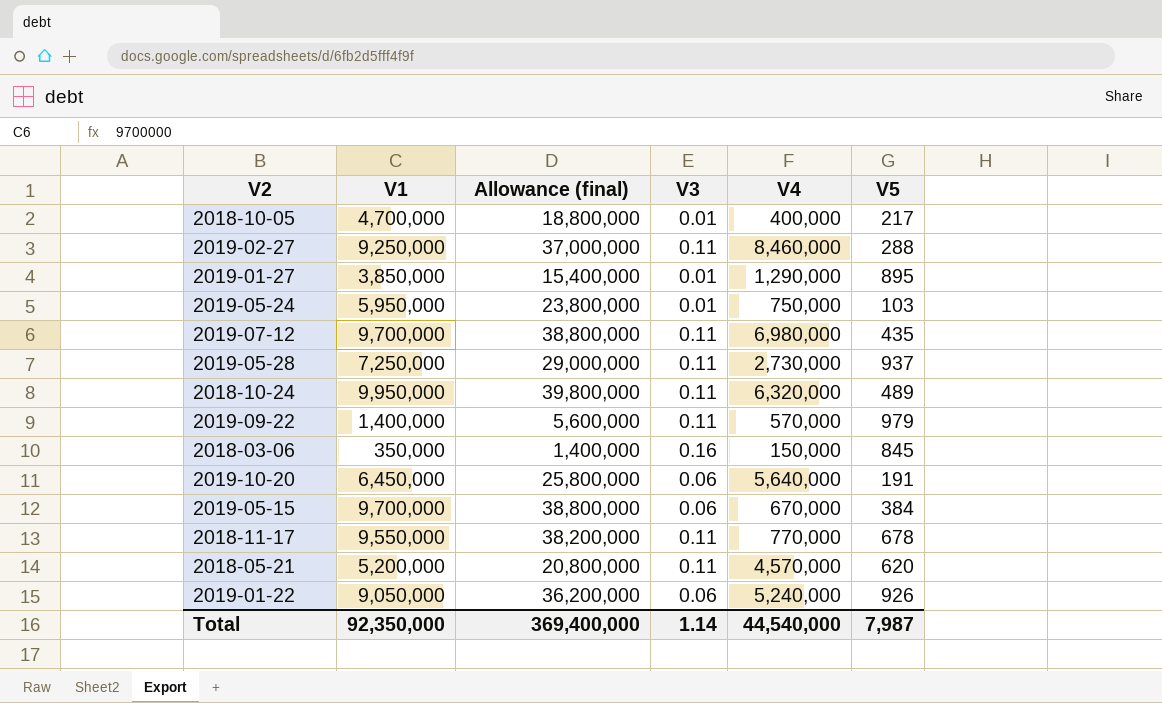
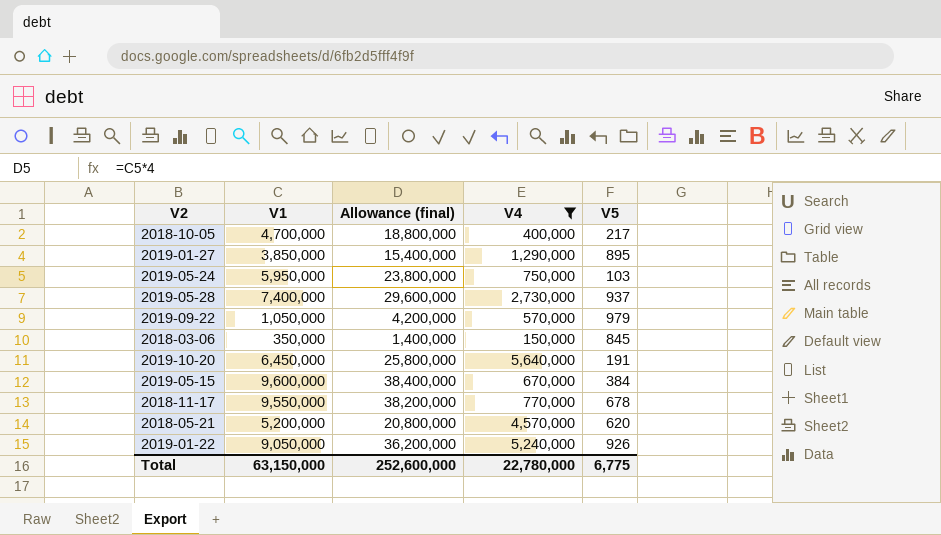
filter: none -> V4 <= 5,640,000
column V3 | position: 4 -> none
2019-05-28 | V1: 7,250,000 -> 7,400,000
2019-05-28 | Allowance (final): 29,000,000 -> 29,600,000
2019-09-22 | V1: 1,400,000 -> 1,050,000
2019-09-22 | Allowance (final): 5,600,000 -> 4,200,000
2019-05-15 | V1: 9,700,000 -> 9,600,000
2019-05-15 | Allowance (final): 38,800,000 -> 38,400,000
Total | V1: 92,350,000 -> 63,150,000
Total | Allowance (final): 369,400,000 -> 252,600,000
Total | V4: 44,540,000 -> 22,780,000
Total | V5: 7,987 -> 6,775

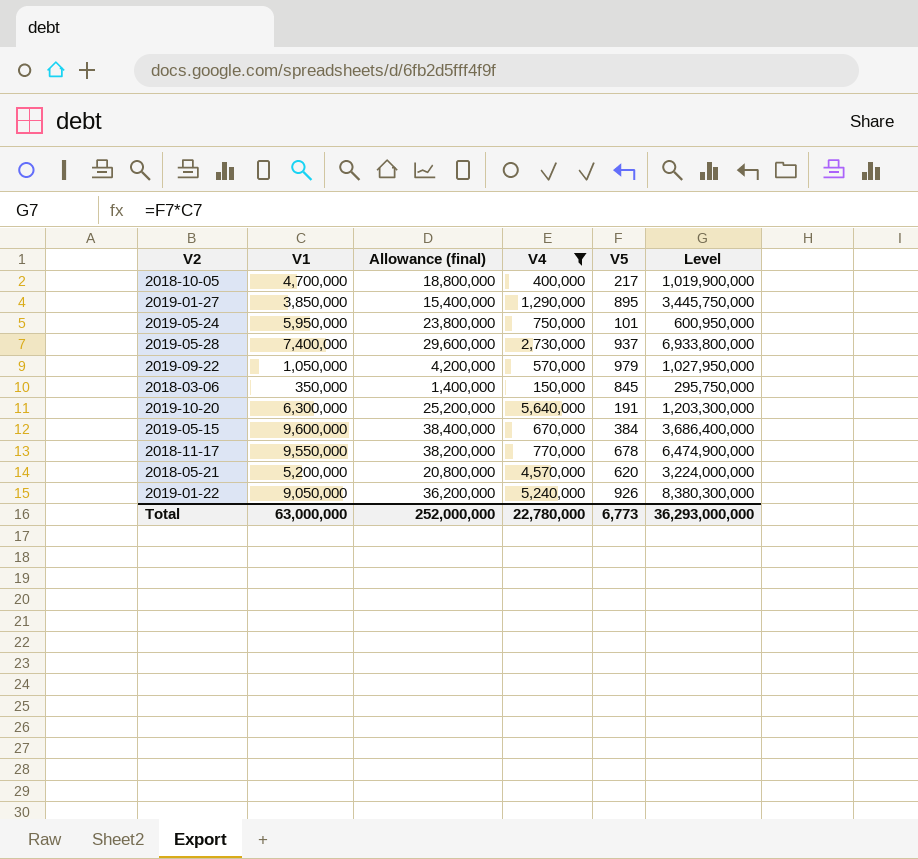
column Level | formula: none -> [V1] * [V5]
2019-05-24 | V5: 103 -> 101
2019-10-20 | V1: 6,450,000 -> 6,300,000
2019-10-20 | Allowance (final): 25,800,000 -> 25,200,000
Total | V1: 63,150,000 -> 63,000,000
Total | Allowance (final): 252,600,000 -> 252,000,000
Total | V5: 6,775 -> 6,773

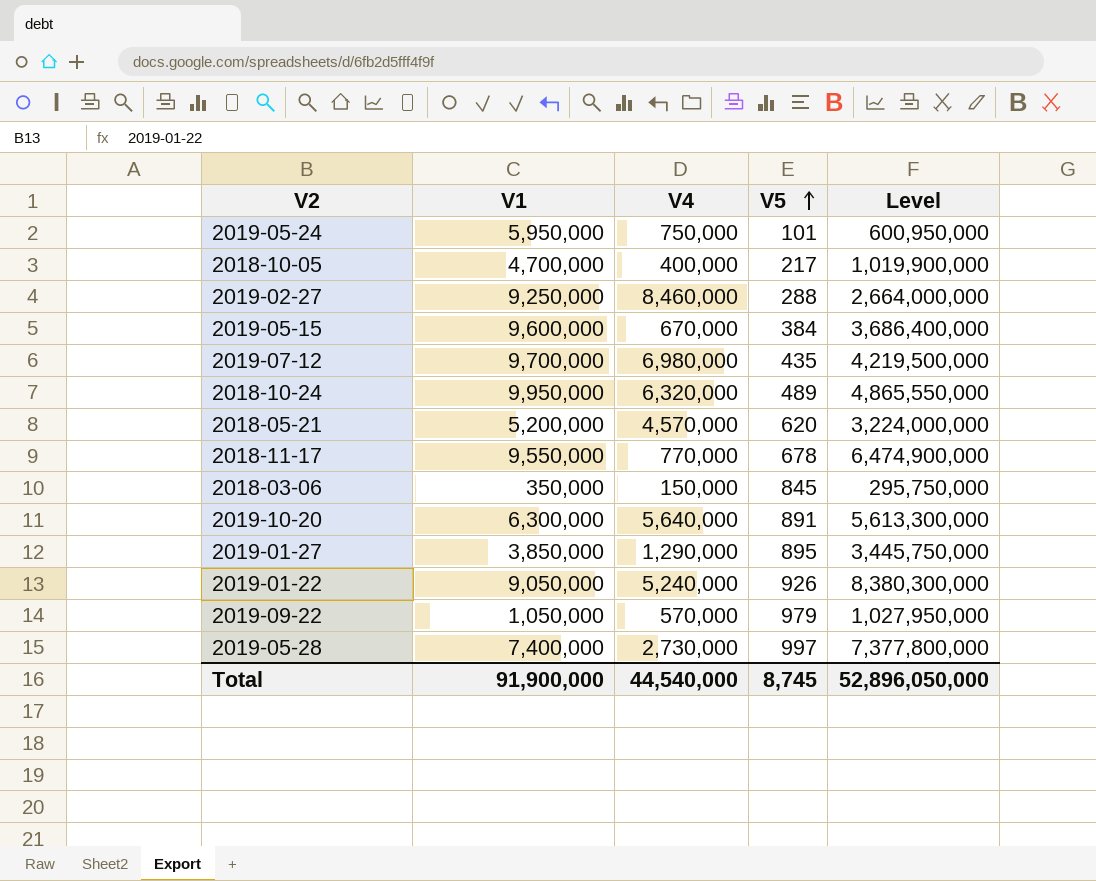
filter: V4 <= 5,640,000 -> none
row order: none -> V5 ascending
column Allowance (final) | formula: [V1] * 4 -> none
2019-10-20 | V5: 191 -> 891
2019-10-20 | Level: 1,203,300,000 -> 5,613,300,000
2019-05-28 | V5: 937 -> 997
2019-05-28 | Level: 6,933,800,000 -> 7,377,800,000
Total | V1: 63,000,000 -> 91,900,000
Total | V4: 22,780,000 -> 44,540,000
Total | V5: 6,773 -> 8,745
Total | Level: 36,293,000,000 -> 52,896,050,000

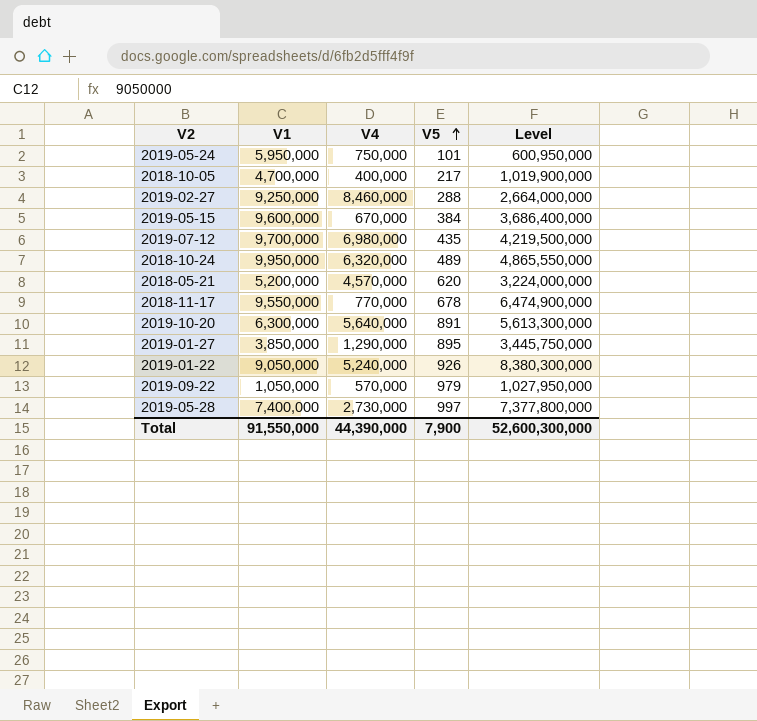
row 2018-03-06: 350,000 | 150,000 | 845 | 295,750,000 -> none
Total | V1: 91,900,000 -> 91,550,000
Total | V4: 44,540,000 -> 44,390,000
Total | V5: 8,745 -> 7,900
Total | Level: 52,896,050,000 -> 52,600,300,000

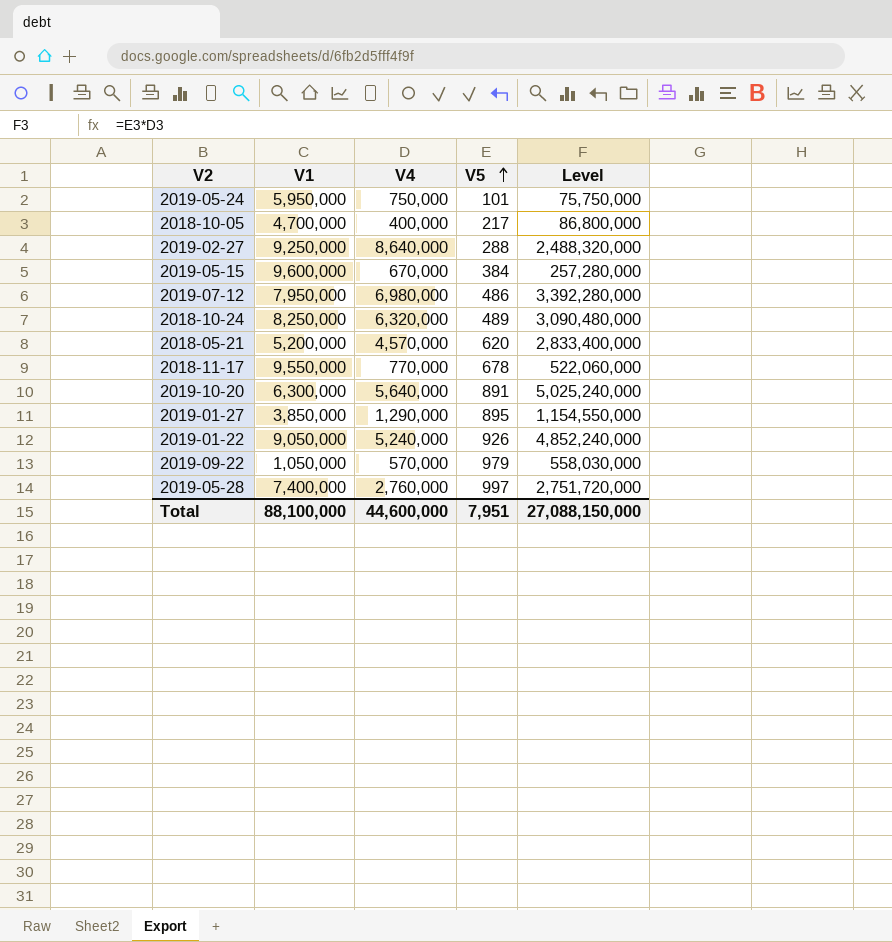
column Level | formula: [V1] * [V5] -> [V4] * [V5]
2019-02-27 | V4: 8,460,000 -> 8,640,000
2019-07-12 | V1: 9,700,000 -> 7,950,000
2019-07-12 | V5: 435 -> 486
2018-10-24 | V1: 9,950,000 -> 8,250,000
2019-05-28 | V4: 2,730,000 -> 2,760,000
Total | V1: 91,550,000 -> 88,100,000
Total | V4: 44,390,000 -> 44,600,000
Total | V5: 7,900 -> 7,951
Total | Level: 52,600,300,000 -> 27,088,150,000

